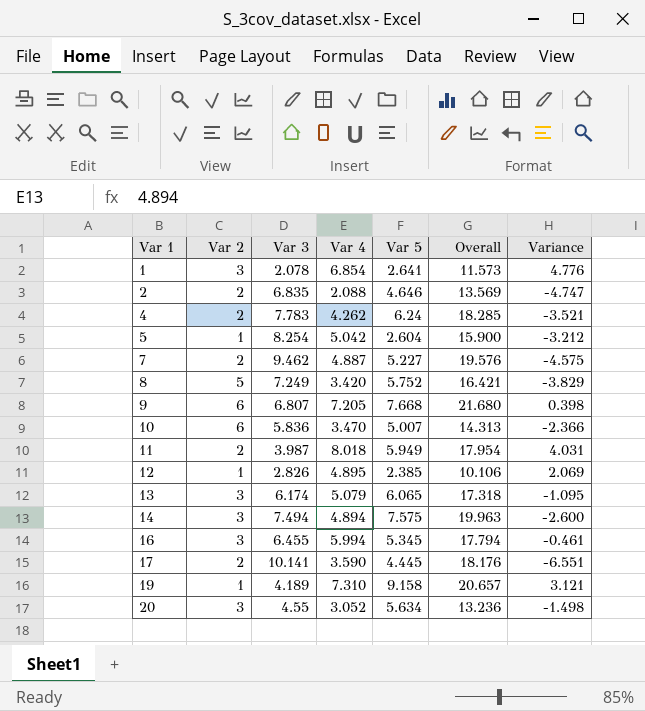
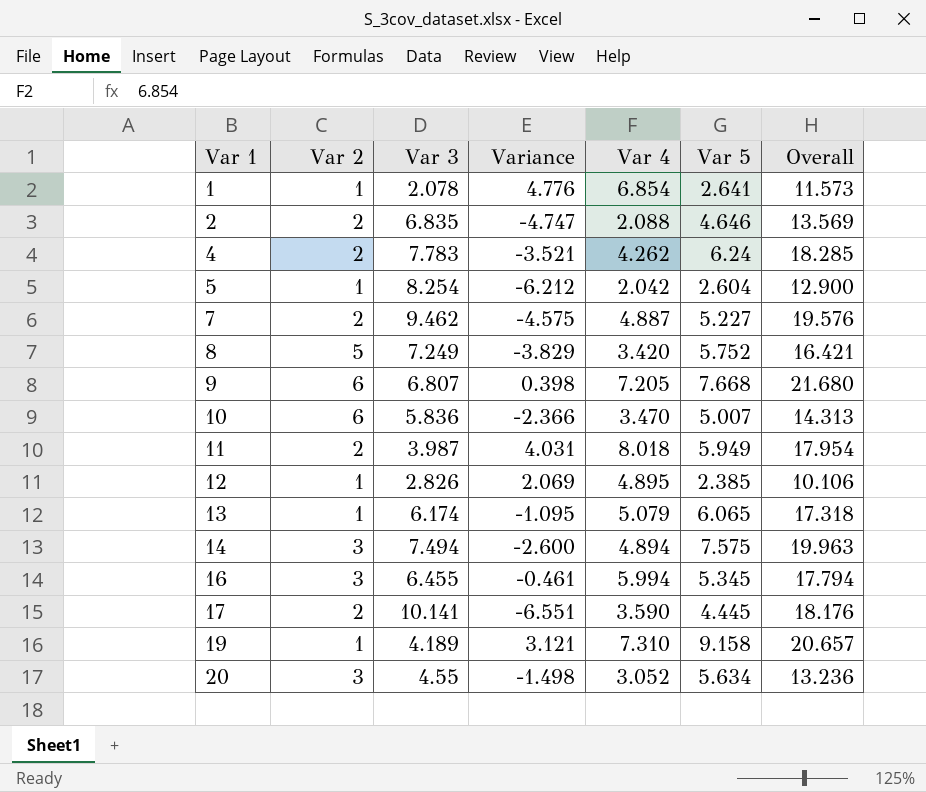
column Variance | position: 7 -> 4
1 | Var 2: 3 -> 1
5 | Variance: -3.212 -> -6.212
5 | Var 4: 5.042 -> 2.042
5 | Overall: 15.900 -> 12.900
13 | Var 2: 3 -> 1

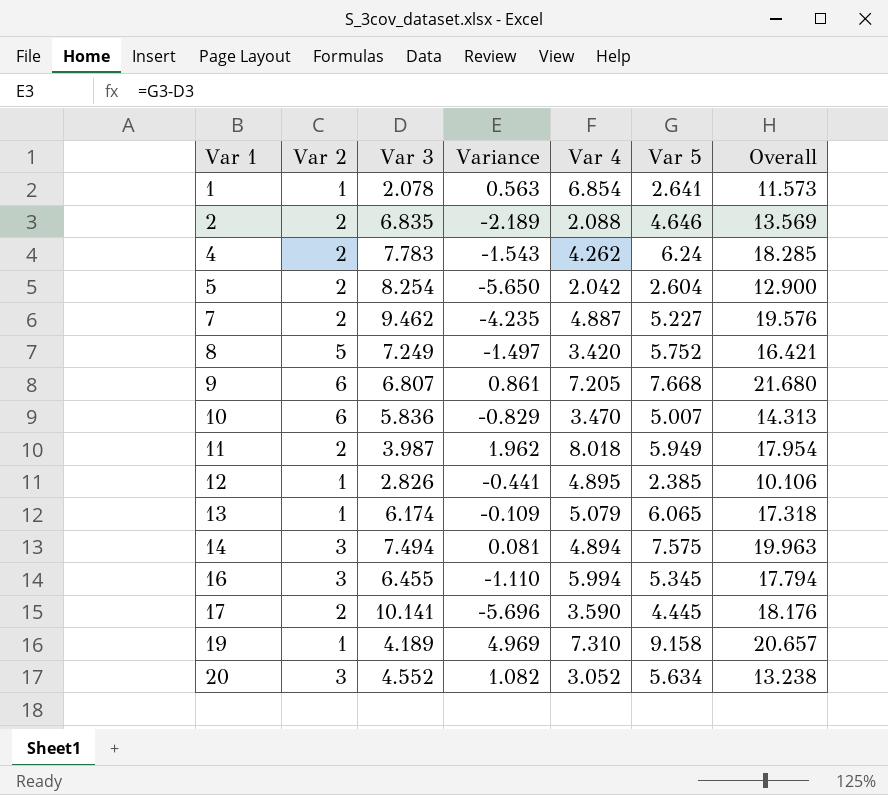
column Variance | formula: [Var 4] - [Var 3] -> [Var 5] - [Var 3]
5 | Var 2: 1 -> 2
20 | Var 3: 4.55 -> 4.552
20 | Overall: 13.236 -> 13.238

